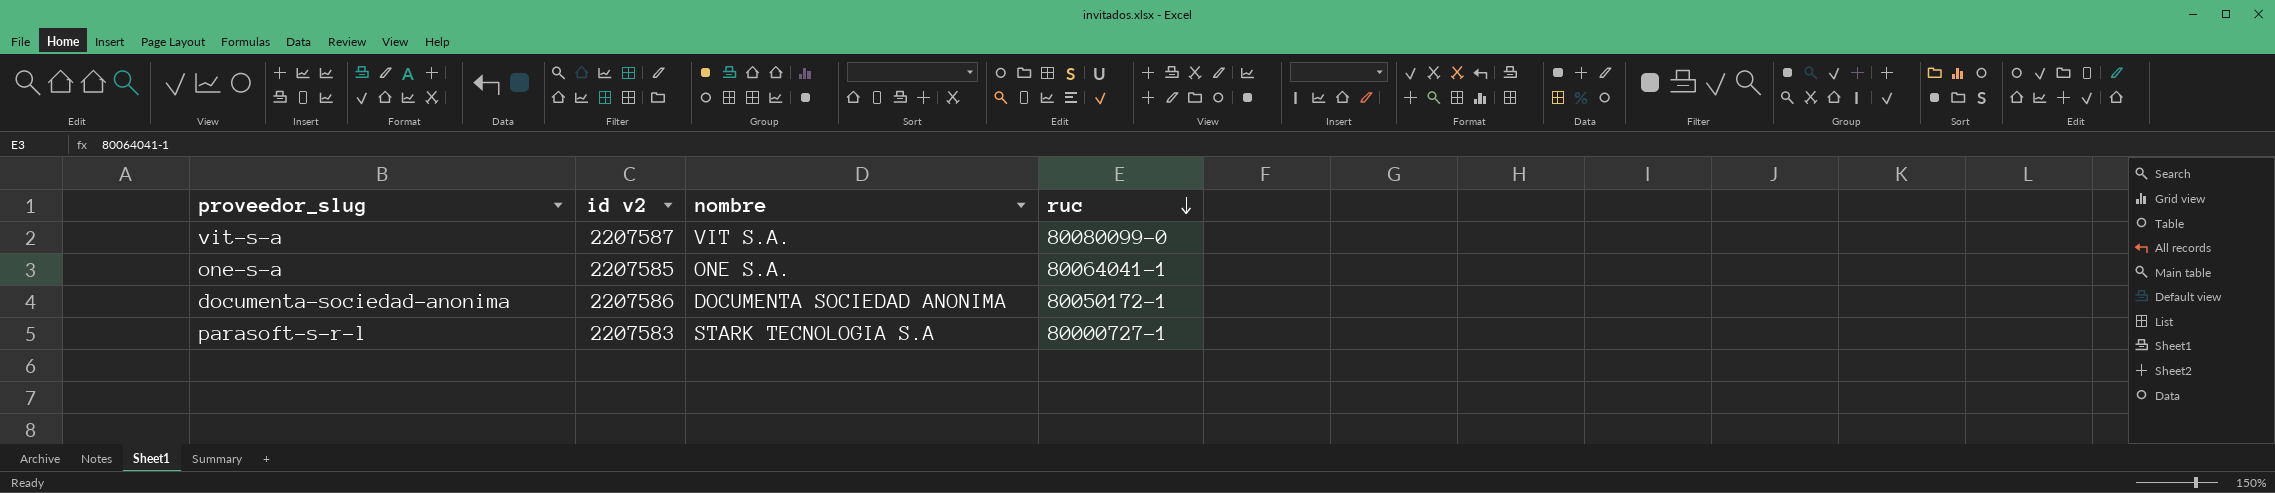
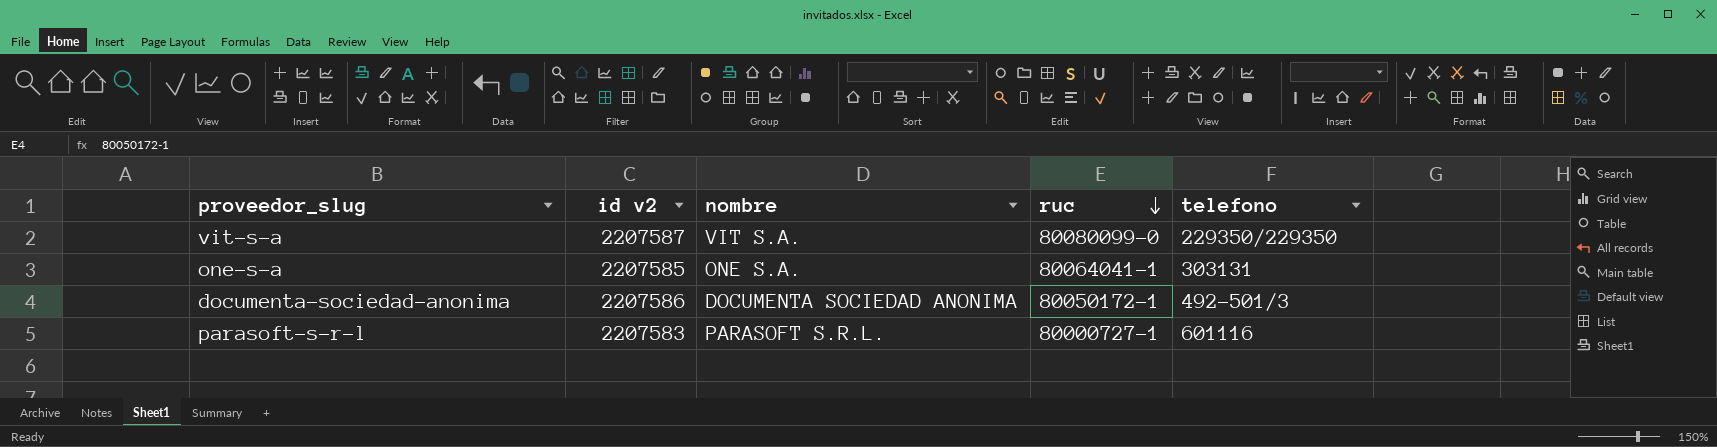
column telefono | position: none -> 5
parasoft-s-r-l | nombre: STARK TECNOLOGIA S.A -> PARASOFT S.R.L.

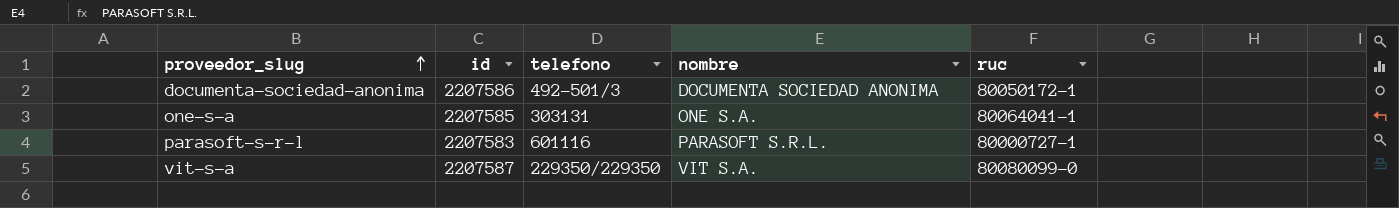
row order: ruc descending -> proveedor_slug ascending
column name: id v2 -> id
column telefono | position: 5 -> 3

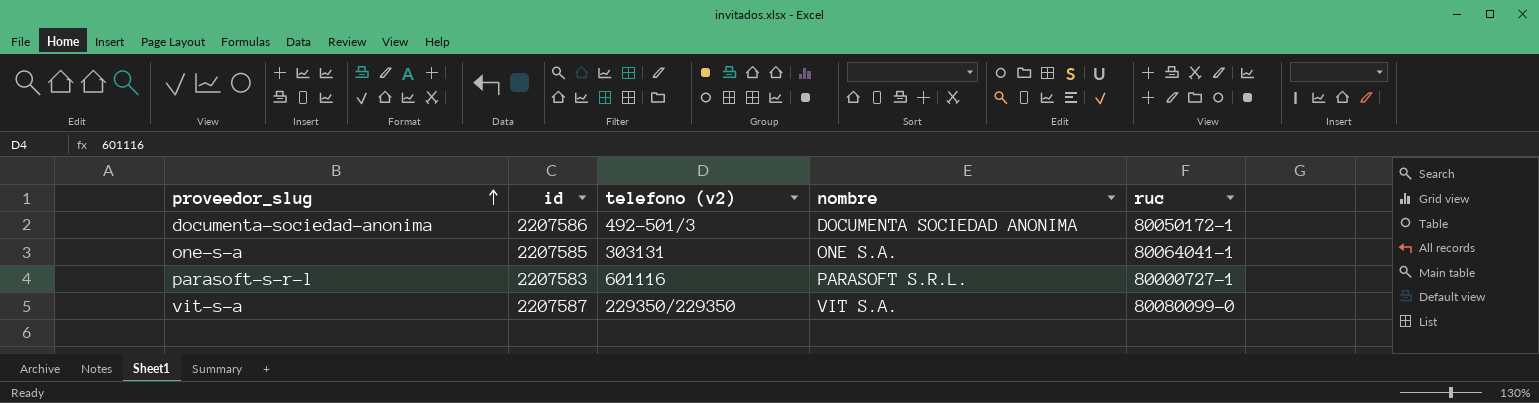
column name: telefono -> telefono (v2)

